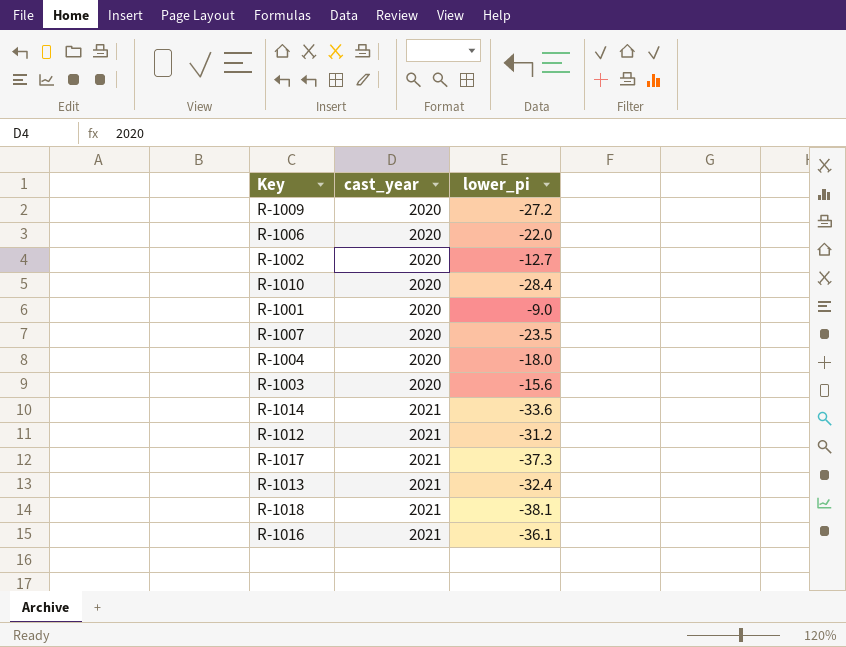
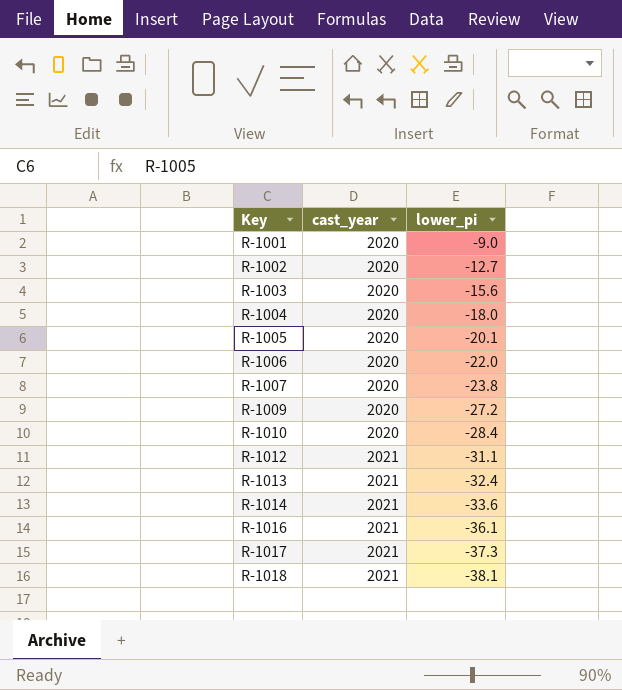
row order: cast_year ascending -> Key ascending
row R-1005: none -> 2020 | -20.1
R-1007 | lower_pi: -23.5 -> -23.8
R-1012 | lower_pi: -31.2 -> -31.1

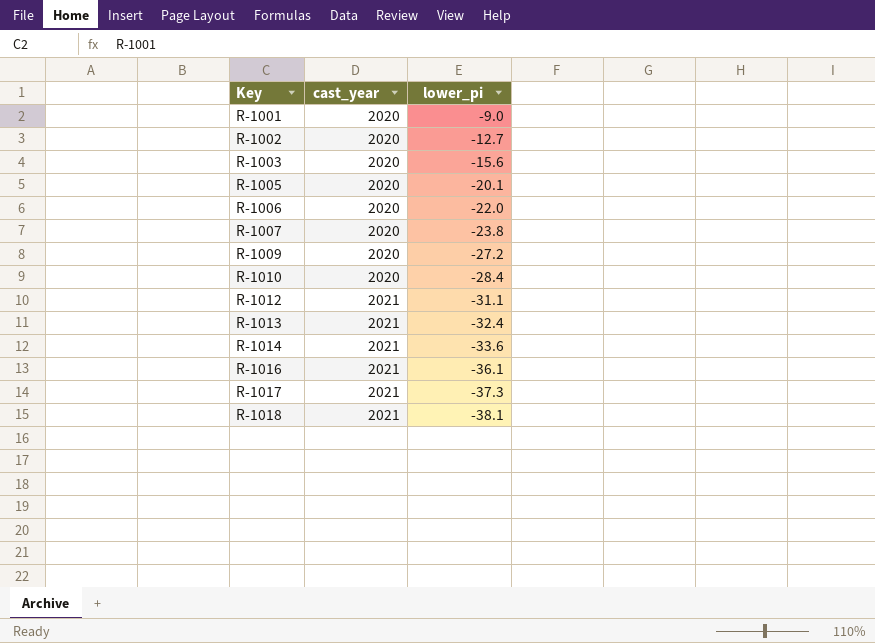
row R-1004: 2020 | -18.0 -> none

